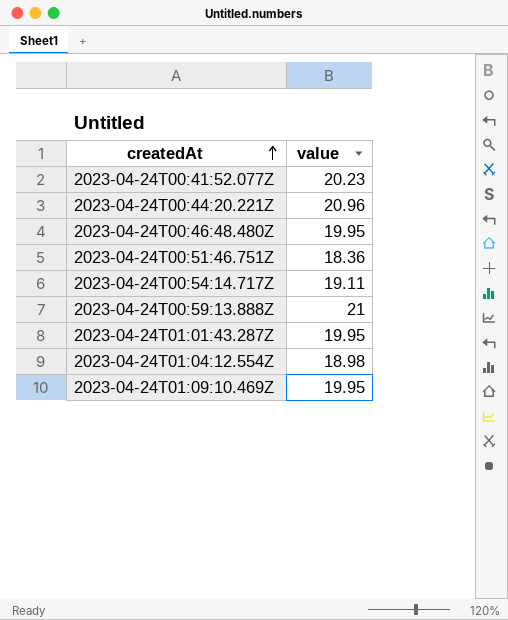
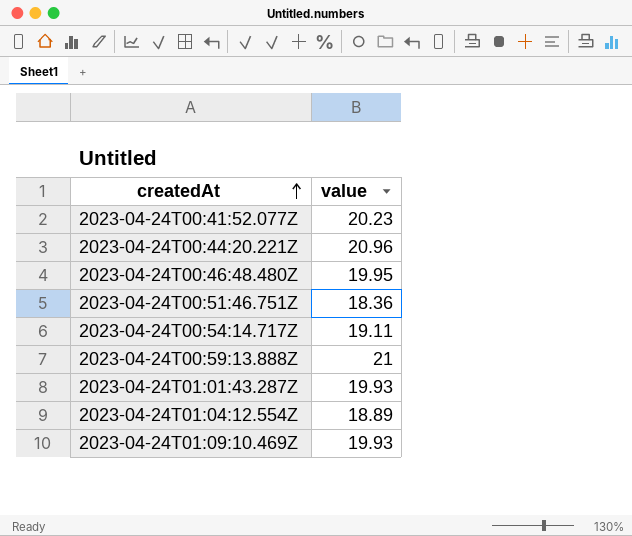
2023-04-24T01:01:43.287Z | value: 19.95 -> 19.93
2023-04-24T01:04:12.554Z | value: 18.98 -> 18.89
2023-04-24T01:09:10.469Z | value: 19.95 -> 19.93

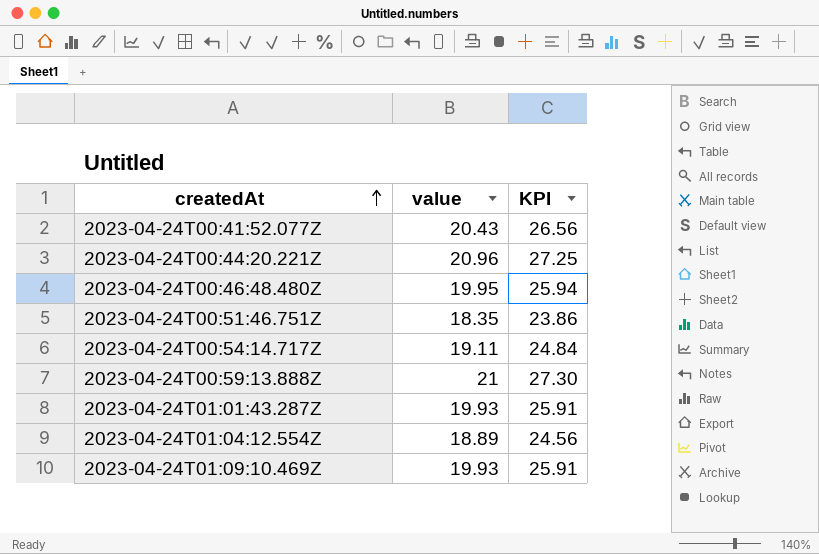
column KPI | formula: none -> [value] * 1.3
2023-04-24T00:41:52.077Z | value: 20.23 -> 20.43
2023-04-24T00:51:46.751Z | value: 18.36 -> 18.35

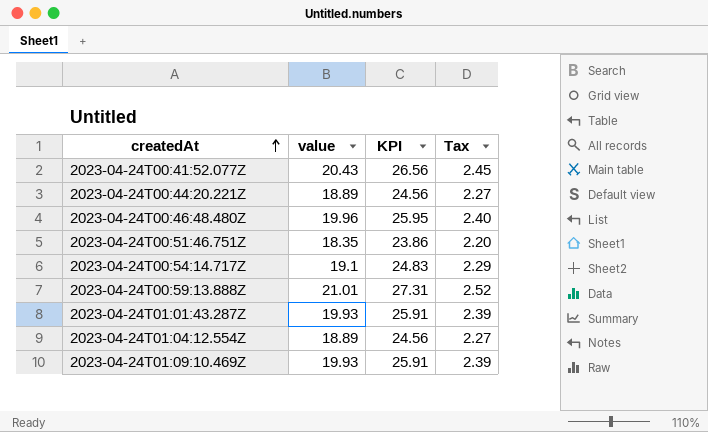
column Tax | formula: none -> [value] * 0.12
2023-04-24T00:44:20.221Z | value: 20.96 -> 18.89
2023-04-24T00:44:20.221Z | KPI: 27.25 -> 24.56
2023-04-24T00:46:48.480Z | value: 19.95 -> 19.96
2023-04-24T00:46:48.480Z | KPI: 25.94 -> 25.95
2023-04-24T00:54:14.717Z | value: 19.11 -> 19.1
2023-04-24T00:54:14.717Z | KPI: 24.84 -> 24.83
2023-04-24T00:59:13.888Z | value: 21 -> 21.01
2023-04-24T00:59:13.888Z | KPI: 27.30 -> 27.31

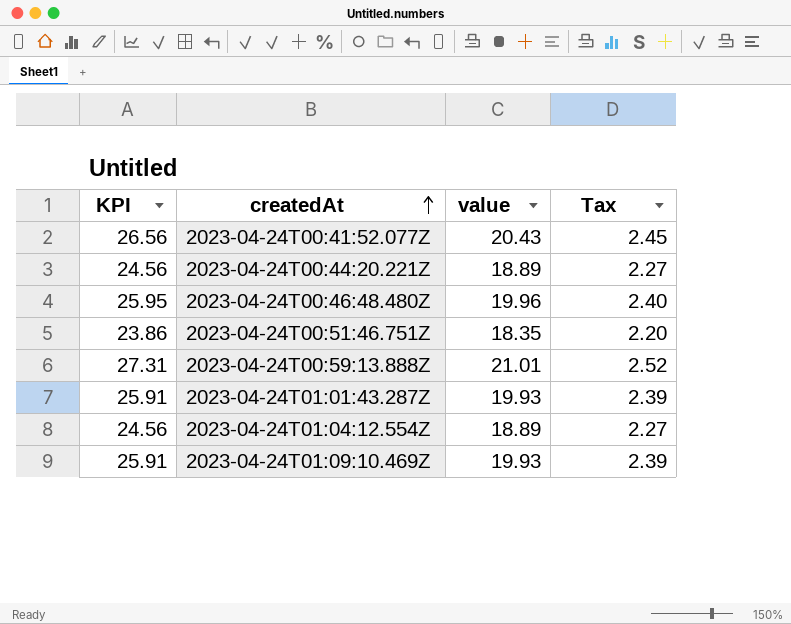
column KPI | position: 3 -> 1
row 2023-04-24T00:54:14.717Z: 19.1 | 24.83 | 2.29 -> none

